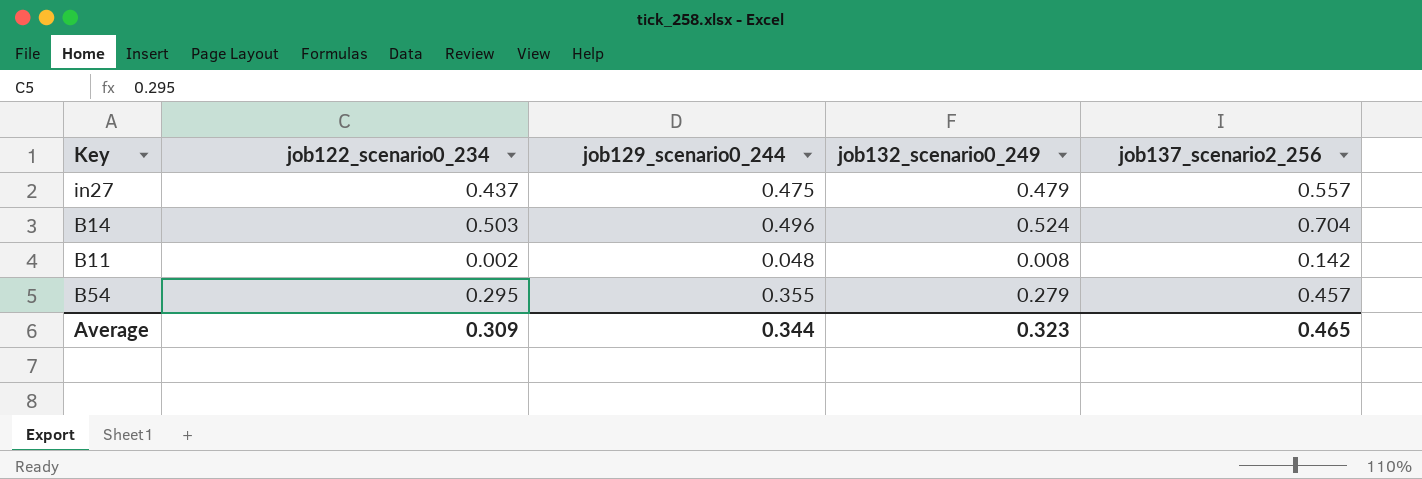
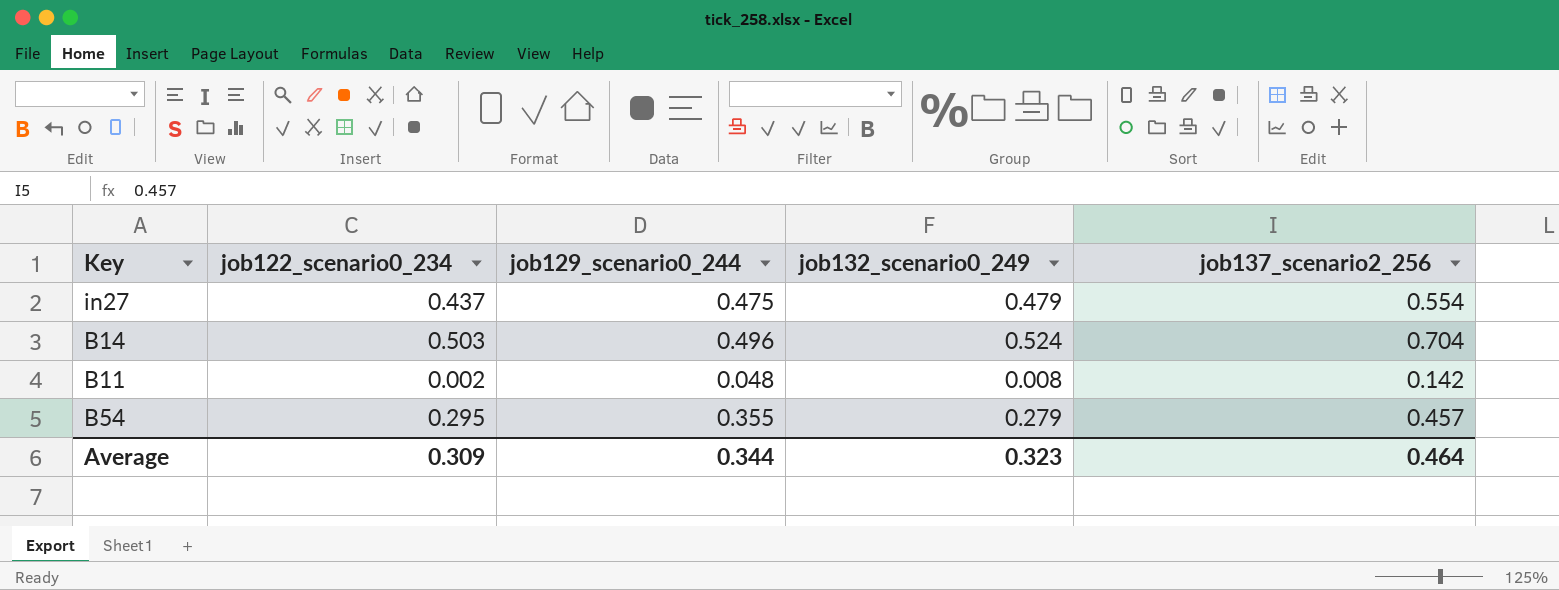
in27 | job137_scenario2_256: 0.557 -> 0.554
Average | job137_scenario2_256: 0.465 -> 0.464

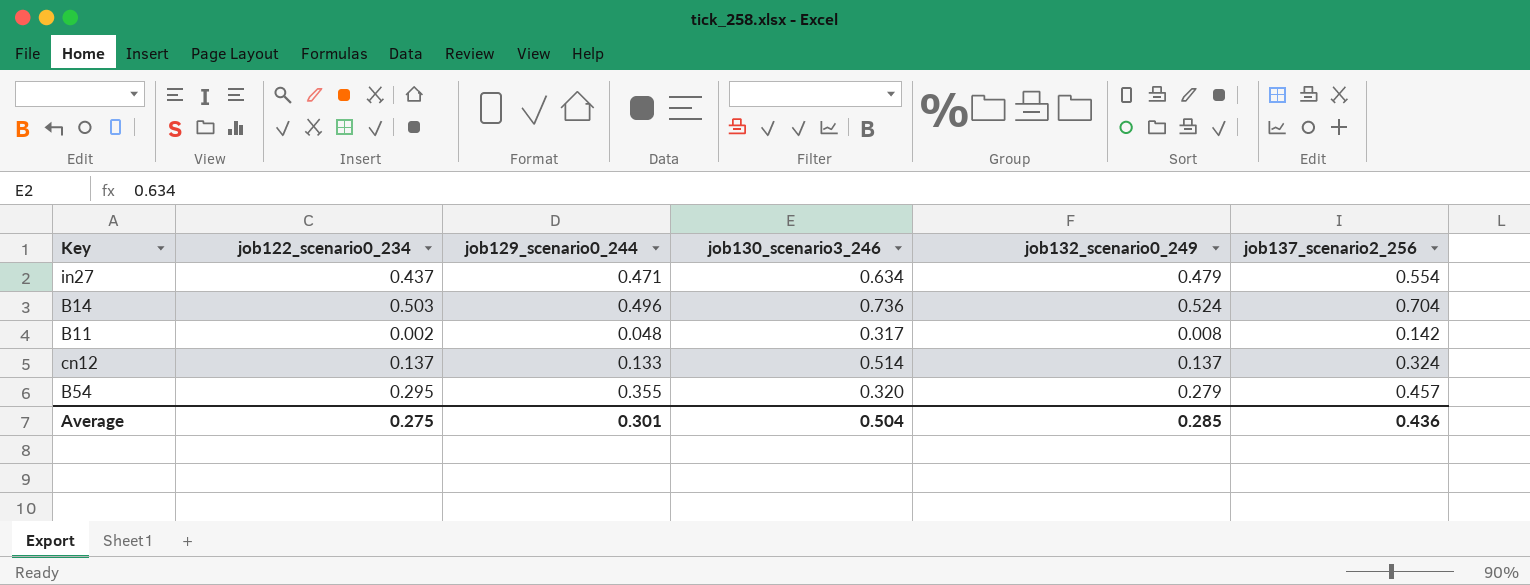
column job130_scenario3_246 | position: none -> 4
in27 | job129_scenario0_244: 0.475 -> 0.471
row cn12: none -> 0.137 | 0.133 | 0.514 | 0.137 | 0.324
Average | job122_scenario0_234: 0.309 -> 0.275
Average | job129_scenario0_244: 0.344 -> 0.301
Average | job132_scenario0_249: 0.323 -> 0.285
Average | job137_scenario2_256: 0.464 -> 0.436

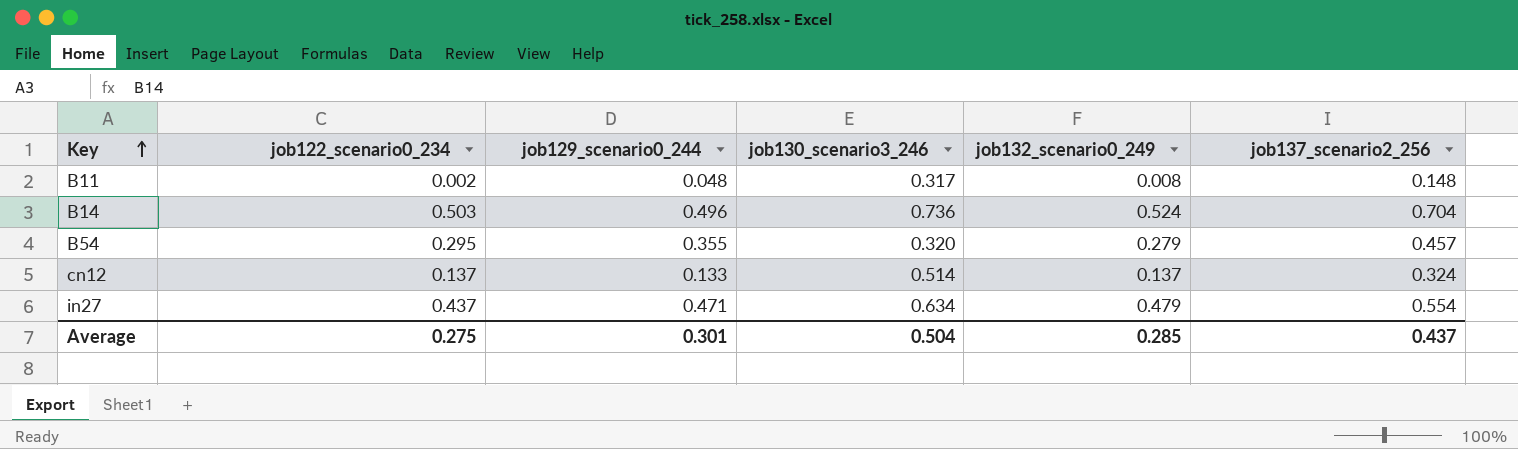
row order: none -> Key ascending
B11 | job137_scenario2_256: 0.142 -> 0.148
Average | job137_scenario2_256: 0.436 -> 0.437

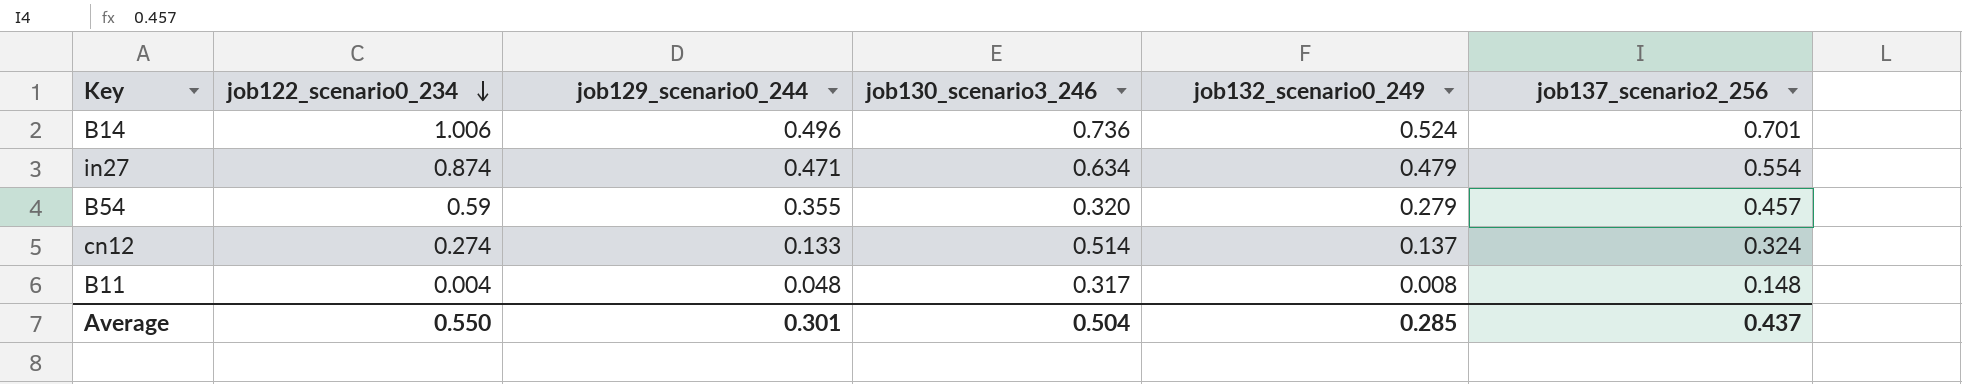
row order: Key ascending -> job122_scenario0_234 descending
B14 | job122_scenario0_234: 0.503 -> 1.006
B14 | job137_scenario2_256: 0.704 -> 0.701
in27 | job122_scenario0_234: 0.437 -> 0.874
B54 | job122_scenario0_234: 0.295 -> 0.59
cn12 | job122_scenario0_234: 0.137 -> 0.274
B11 | job122_scenario0_234: 0.002 -> 0.004
Average | job122_scenario0_234: 0.275 -> 0.550

